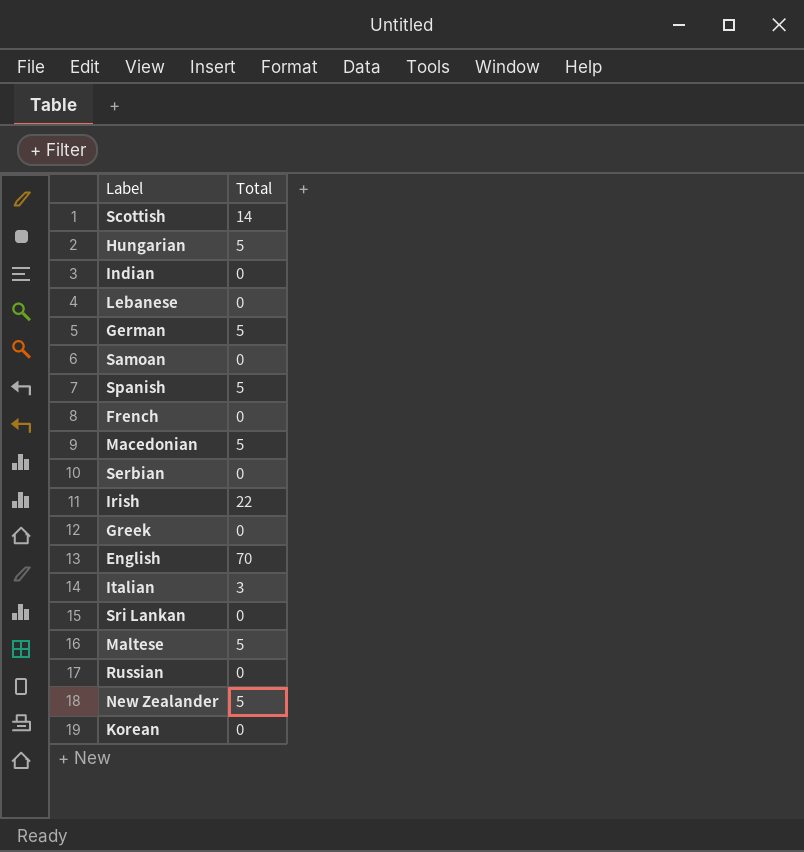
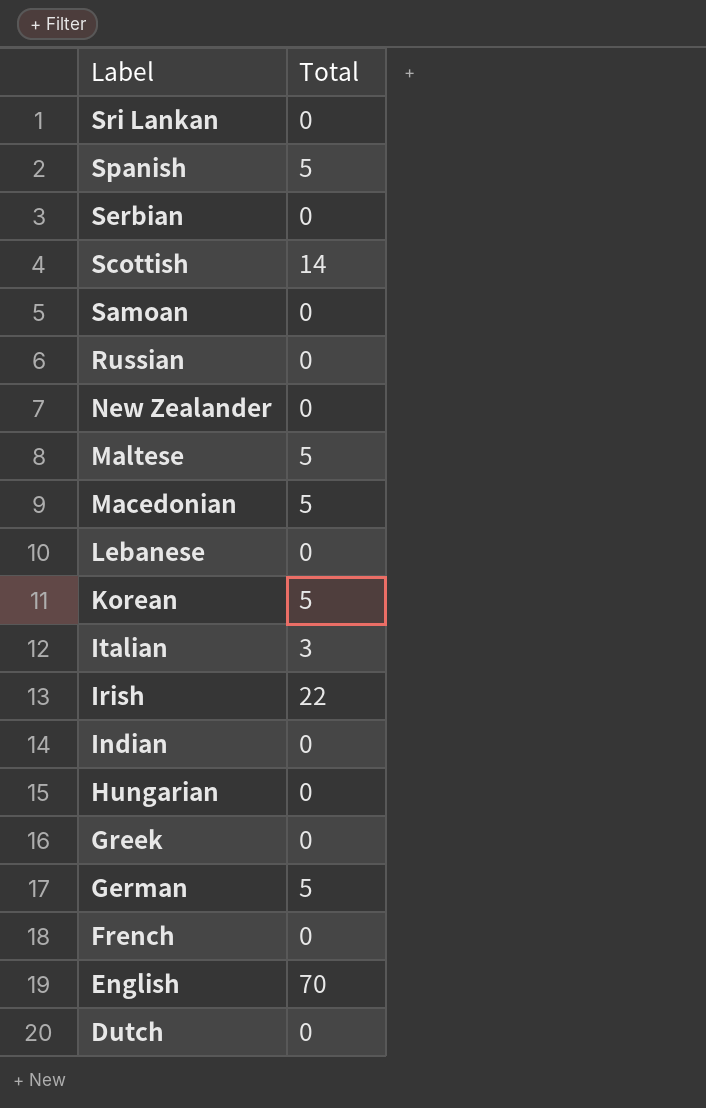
row order: none -> Label descending
New Zealander | Total: 5 -> 0
Korean | Total: 0 -> 5
Hungarian | Total: 5 -> 0
row Dutch: none -> 0

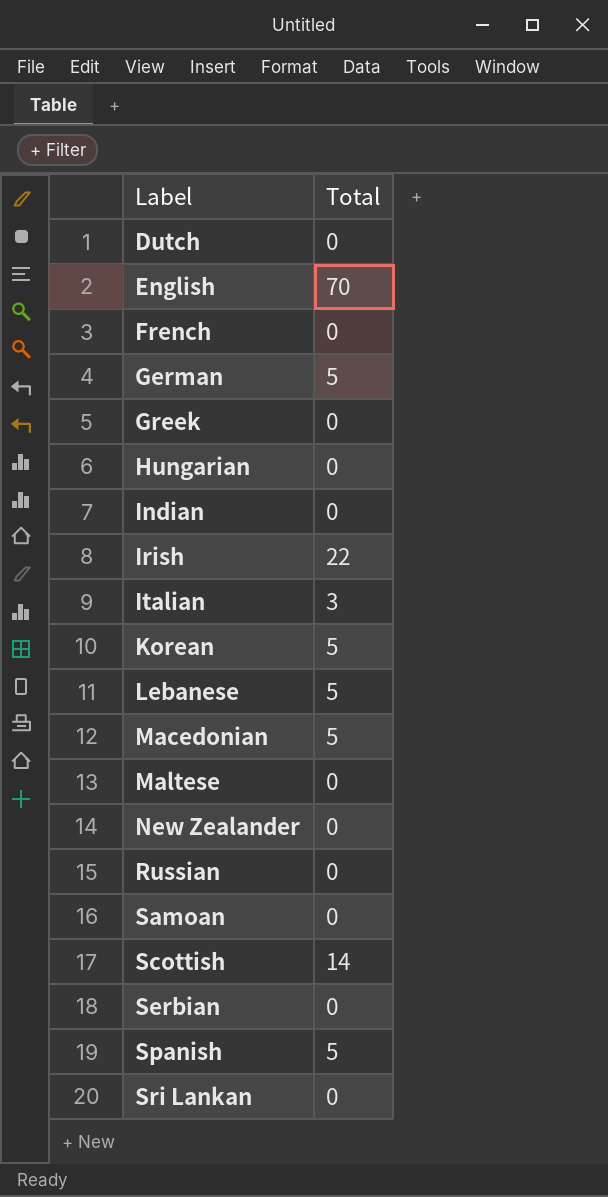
row order: Label descending -> Label ascending
Lebanese | Total: 0 -> 5
Maltese | Total: 5 -> 0

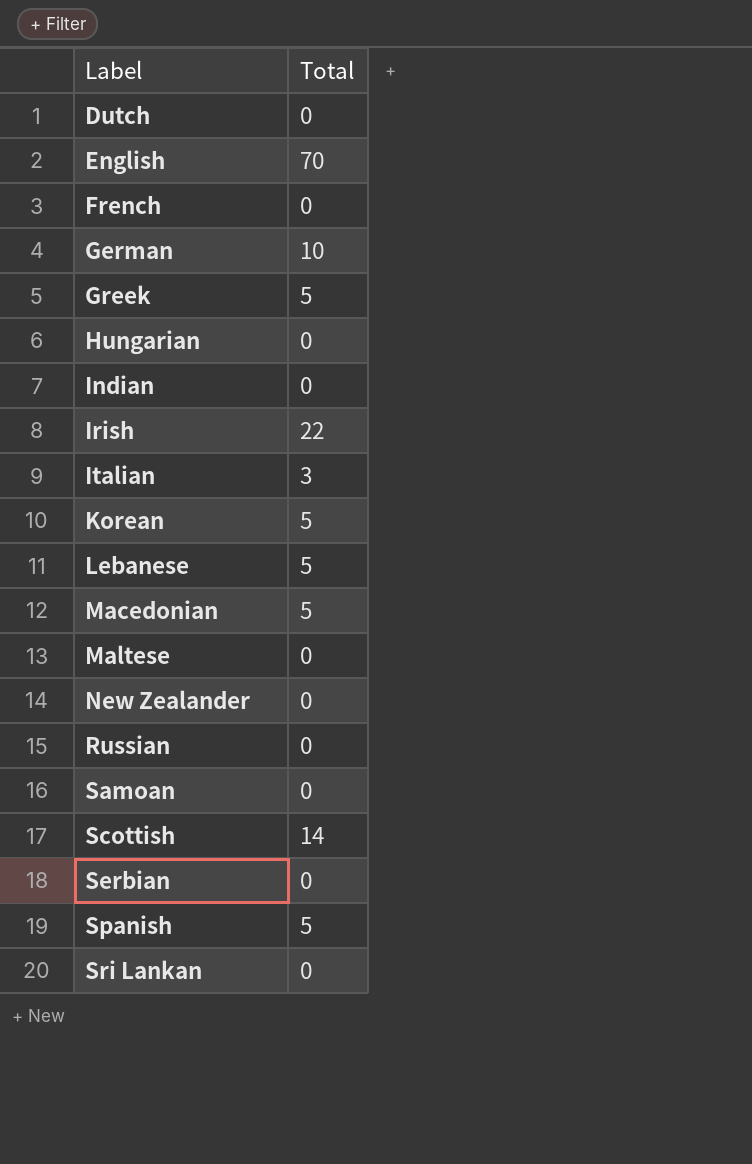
German | Total: 5 -> 10
Greek | Total: 0 -> 5

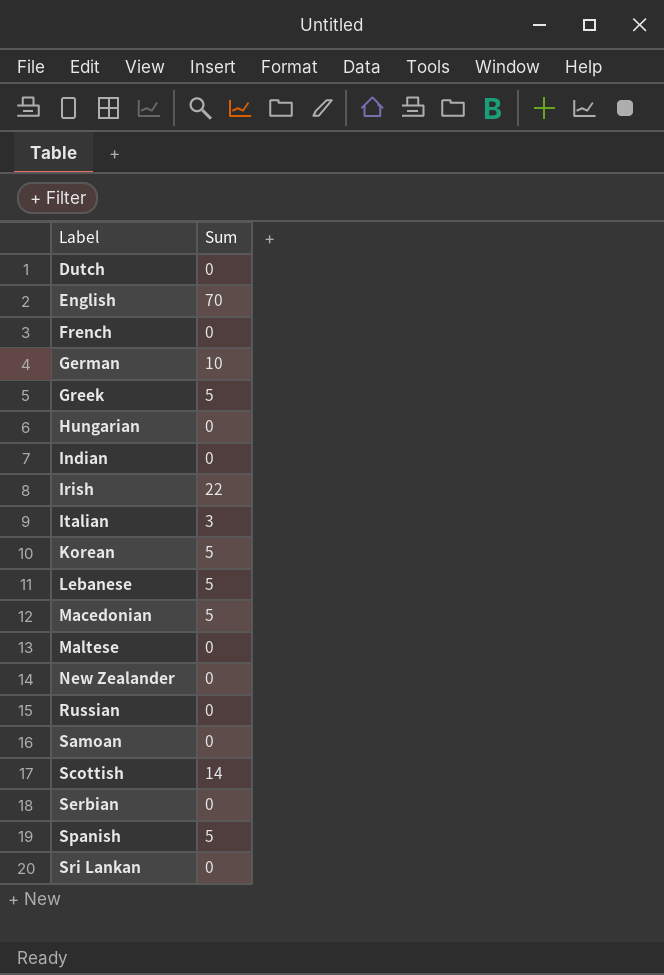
column name: Total -> Sum

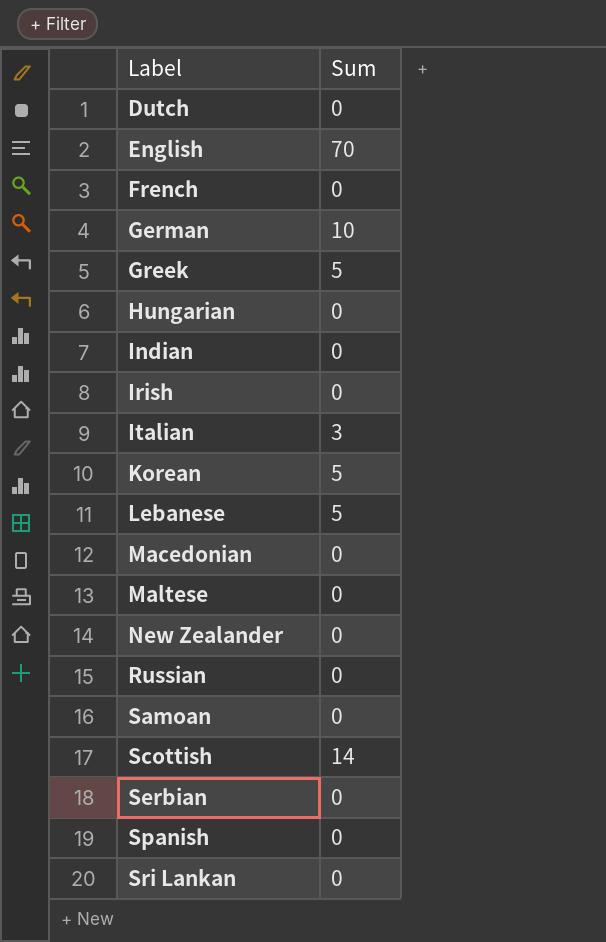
Irish | Sum: 22 -> 0
Macedonian | Sum: 5 -> 0
Spanish | Sum: 5 -> 0

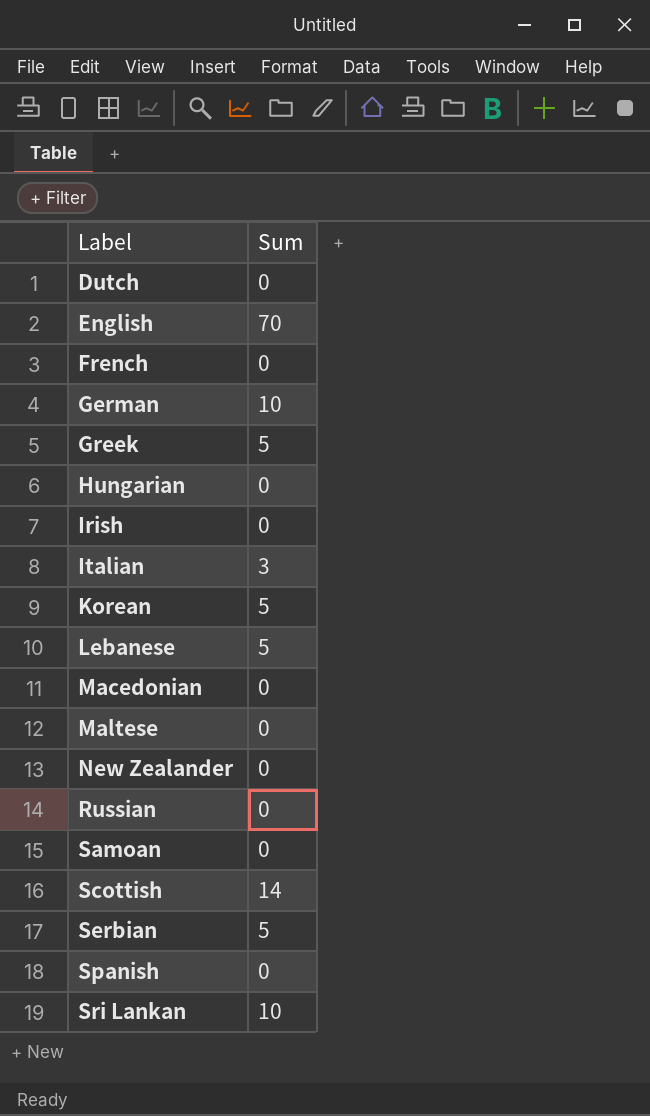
row Indian: 0 -> none
Serbian | Sum: 0 -> 5
Sri Lankan | Sum: 0 -> 10

